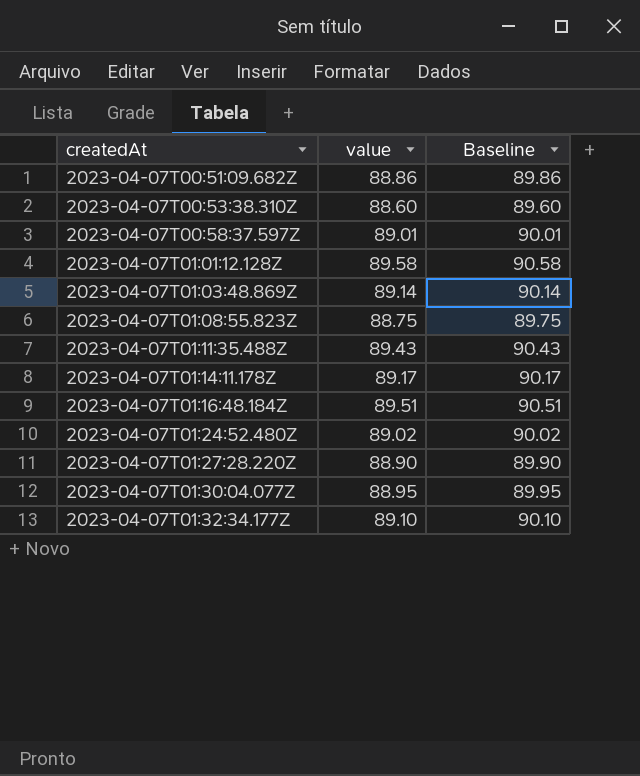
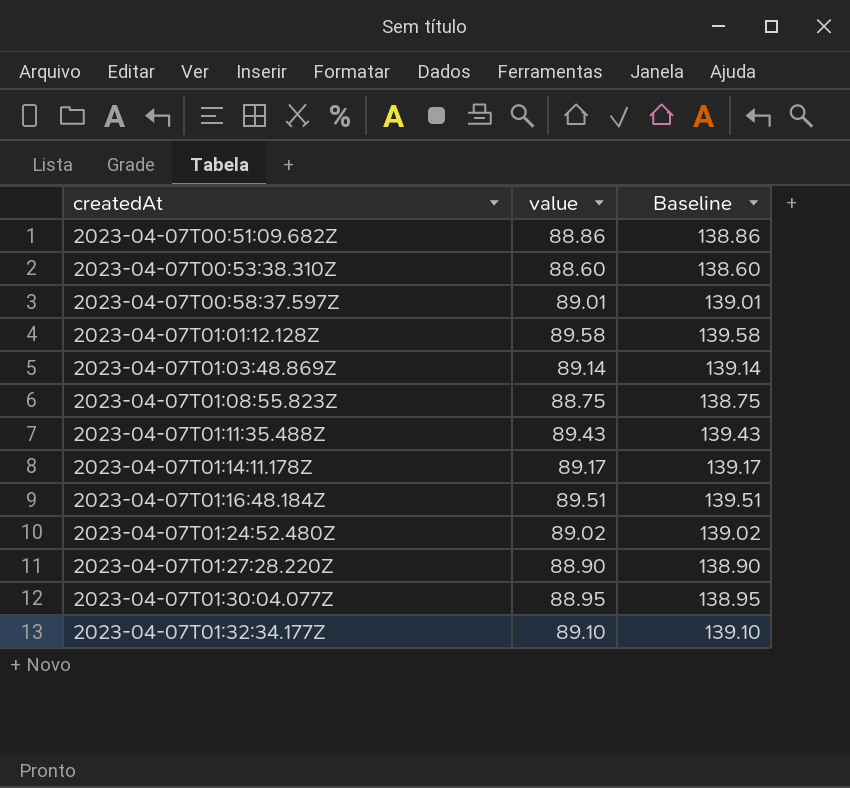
column Baseline | formula: [value] + 1 -> [value] + 50

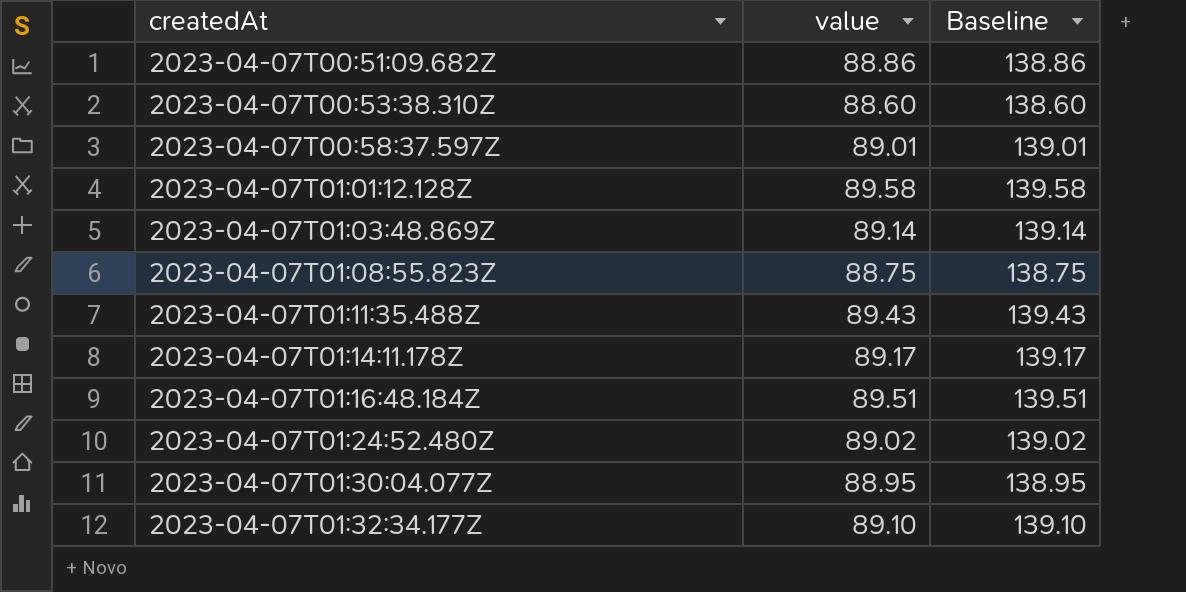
row 2023-04-07T01:27:28.220Z: 88.90 | 138.90 -> none

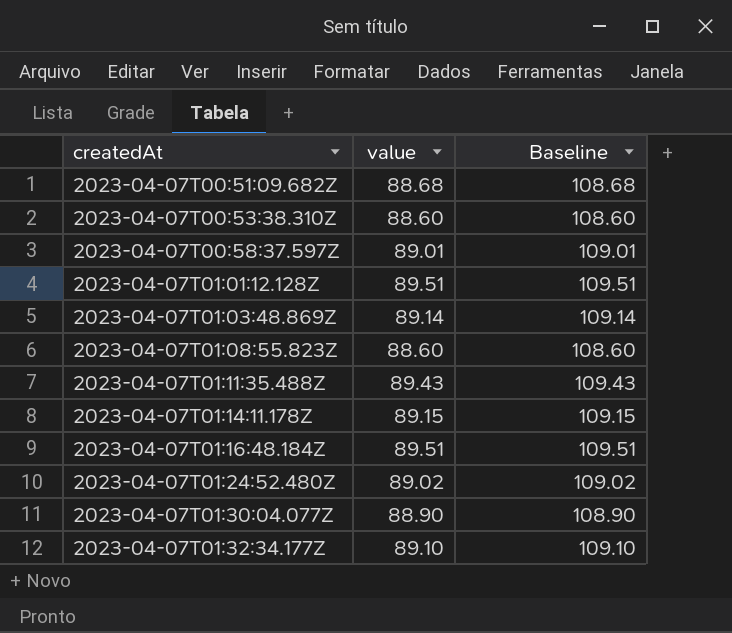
column Baseline | formula: [value] + 50 -> [value] + 20
2023-04-07T00:51:09.682Z | value: 88.86 -> 88.68
2023-04-07T01:01:12.128Z | value: 89.58 -> 89.51
2023-04-07T01:08:55.823Z | value: 88.75 -> 88.60
2023-04-07T01:14:11.178Z | value: 89.17 -> 89.15
2023-04-07T01:30:04.077Z | value: 88.95 -> 88.90

